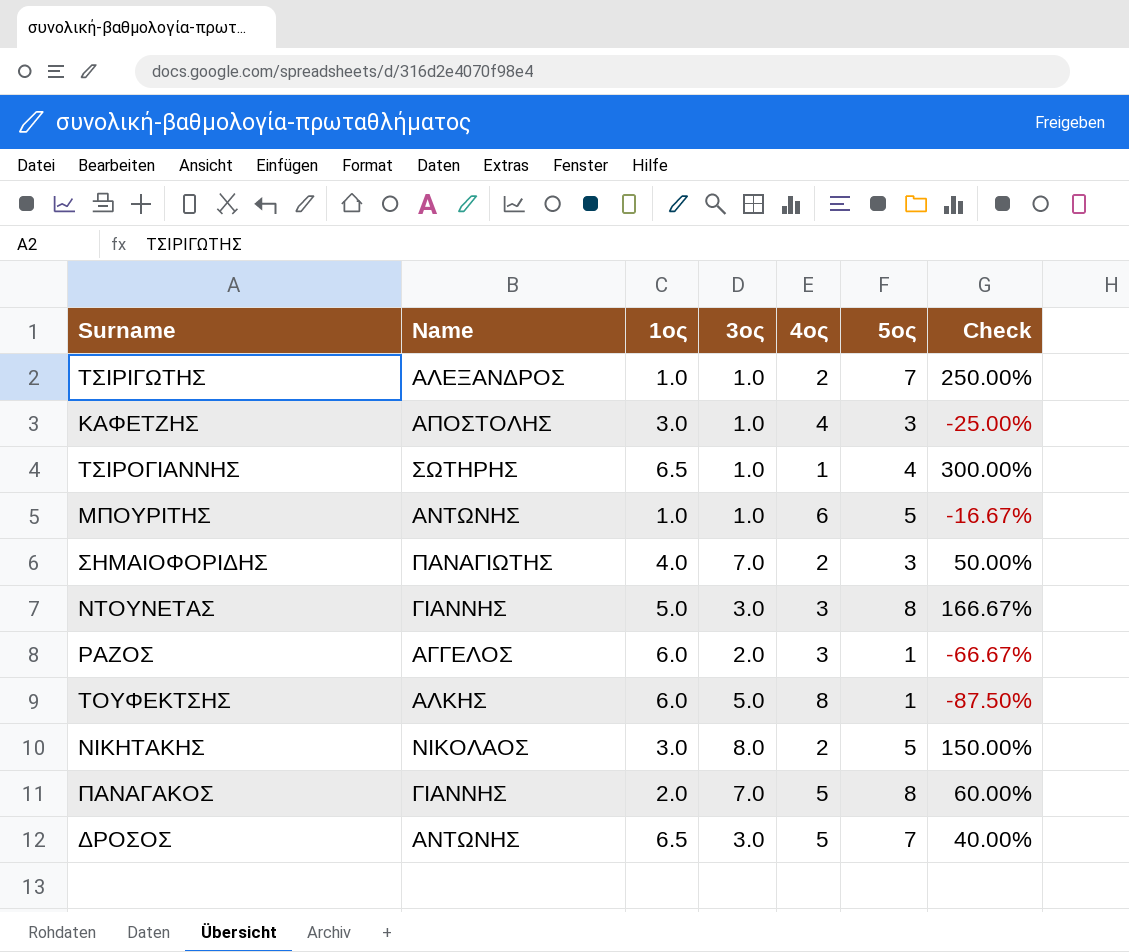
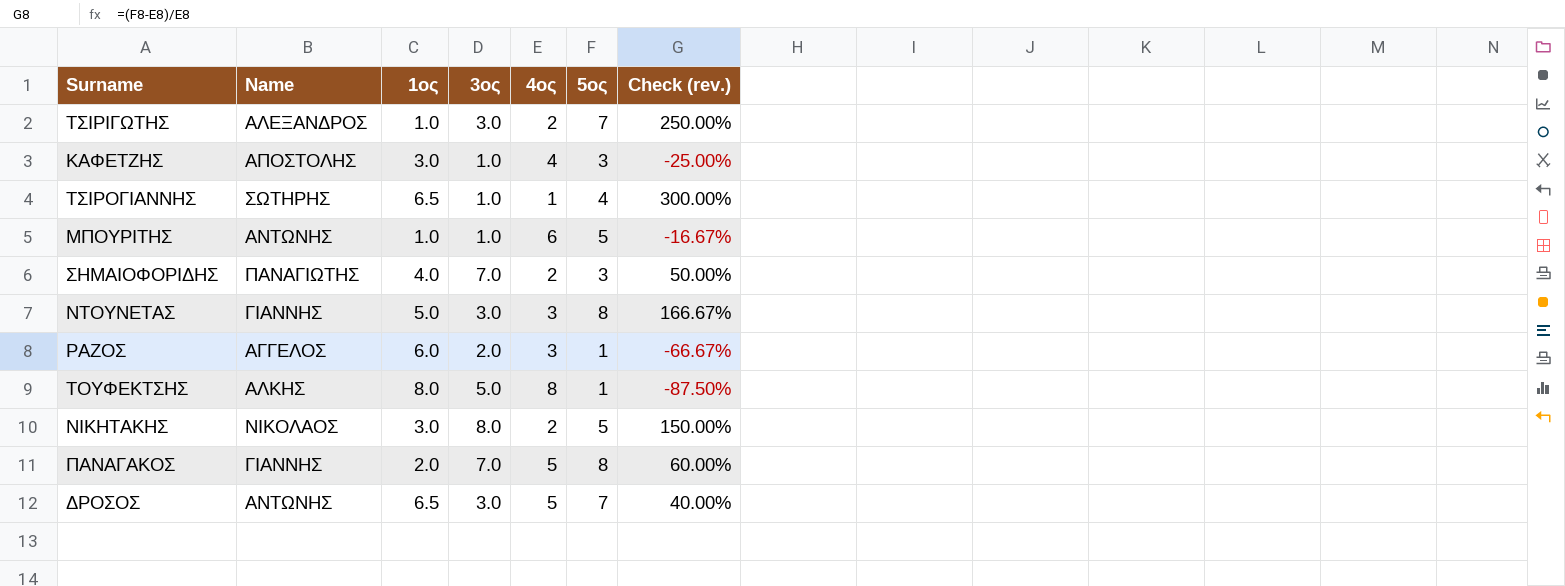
column name: Check -> Check (rev.)
ΤΣΙΡΙΓΩΤΗΣ | 3ος: 1.0 -> 3.0
ΤΟΥΦΕΚΤΣΗΣ | 1ος: 6.0 -> 8.0

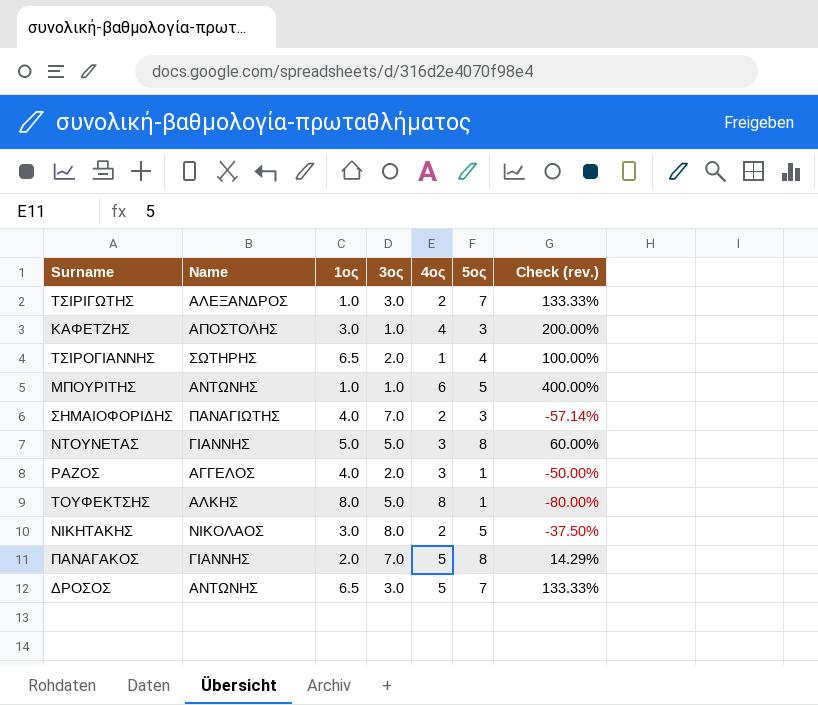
column Check (rev.) | formula: ([5ος] - [4ος]) / [4ος] -> ([5ος] - [3ος]) / [3ος]
ΤΣΙΡΟΓΙΑΝΝΗΣ | 3ος: 1.0 -> 2.0
ΝΤΟΥΝΕΤΑΣ | 3ος: 3.0 -> 5.0
ΡΑΖΟΣ | 1ος: 6.0 -> 4.0

